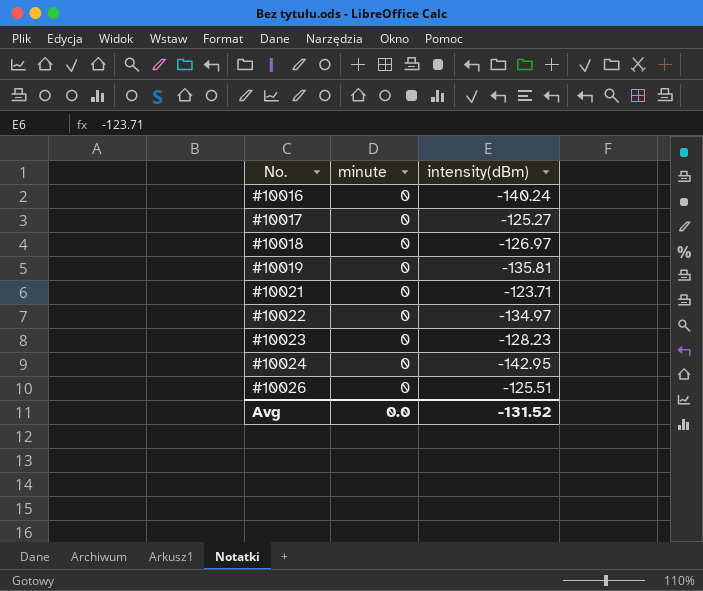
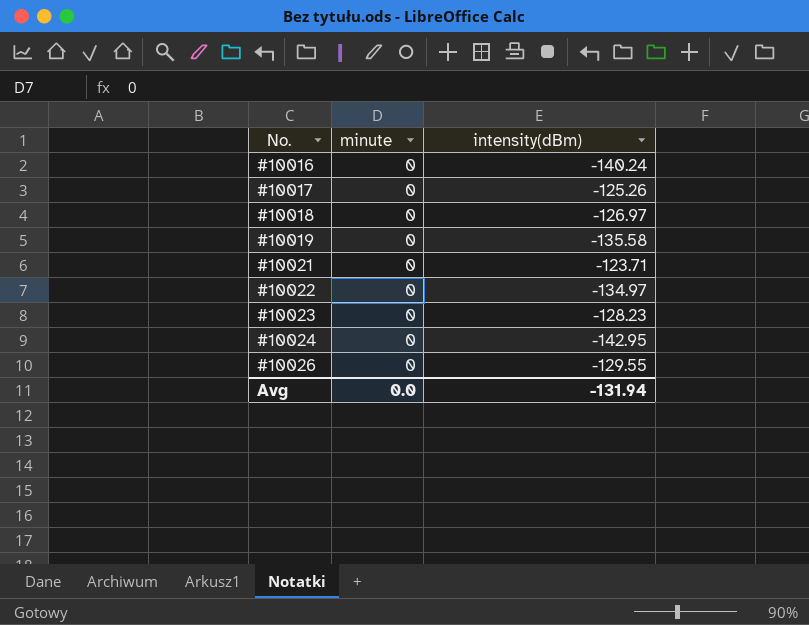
#10017 | intensity(dBm): -125.27 -> -125.26
#10019 | intensity(dBm): -135.81 -> -135.58
#10026 | intensity(dBm): -125.51 -> -129.55
Avg | intensity(dBm): -131.52 -> -131.94

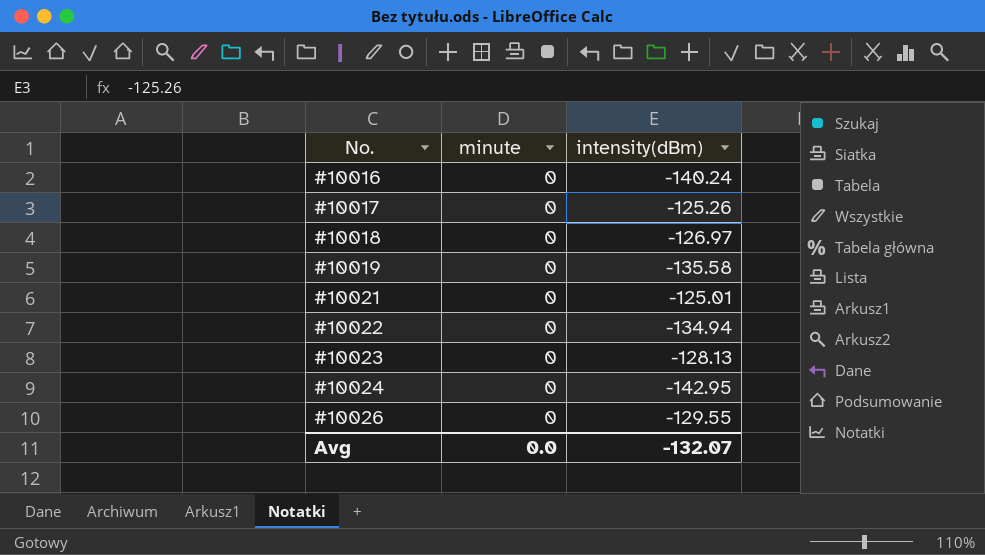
#10021 | intensity(dBm): -123.71 -> -125.01
#10022 | intensity(dBm): -134.97 -> -134.94
#10023 | intensity(dBm): -128.23 -> -128.13
Avg | intensity(dBm): -131.94 -> -132.07

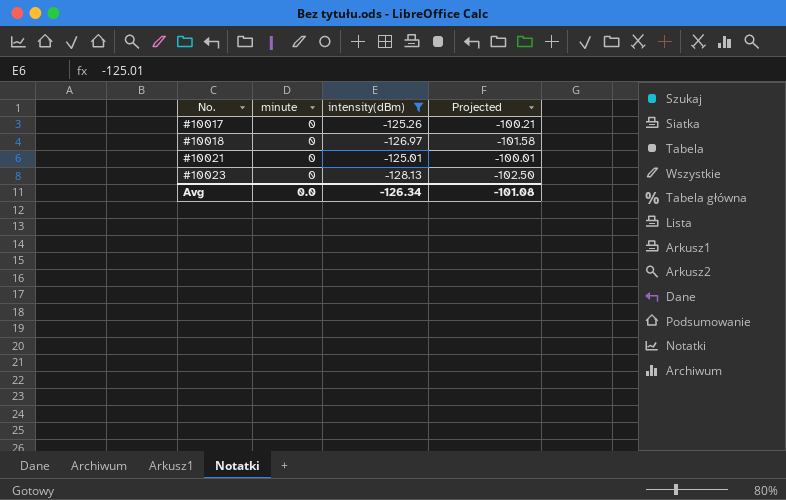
filter: none -> intensity(dBm) >= -128.13
column Projected | formula: none -> [intensity(dBm)] * 0.8
Avg | intensity(dBm): -132.07 -> -126.34

